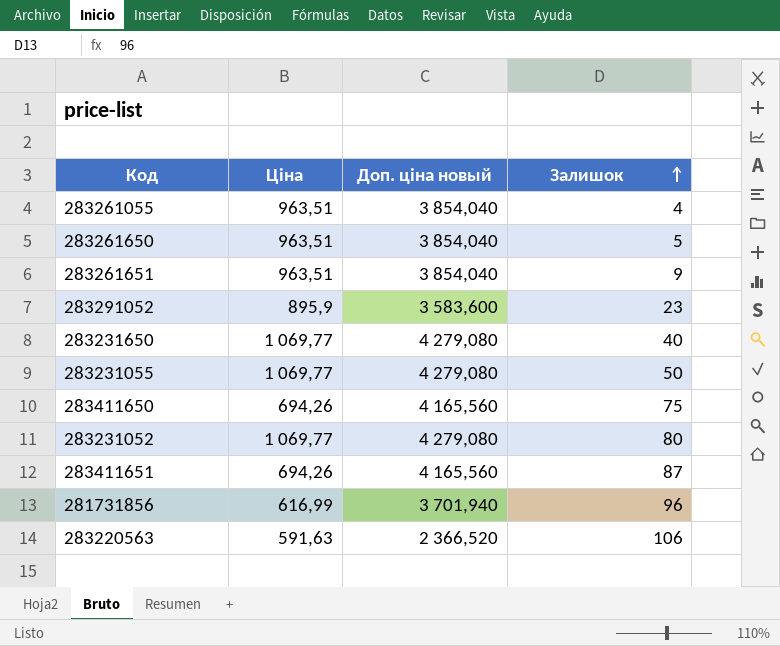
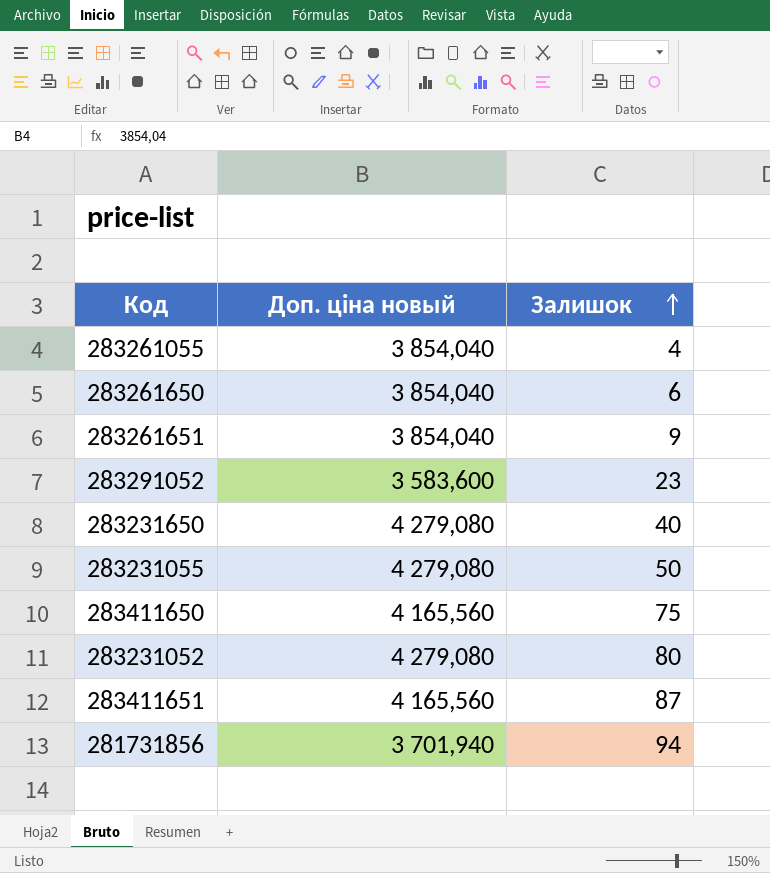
column Ціна | position: 2 -> none
row 283220563: 591,63 | 2 366,520 | 106 -> none
283261650 | Залишок: 5 -> 6
281731856 | Залишок: 96 -> 94

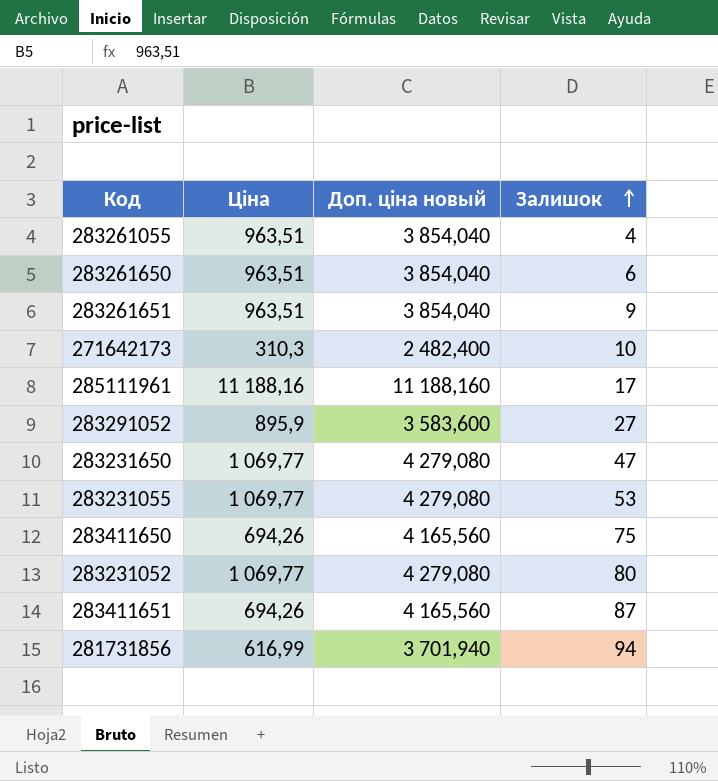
column Ціна | position: none -> 2
row 271642173: none -> 310,3 | 2 482,400 | 10
row 285111961: none -> 11 188,16 | 11 188,160 | 17
283291052 | Залишок: 23 -> 27
283231650 | Залишок: 40 -> 47
283231055 | Залишок: 50 -> 53

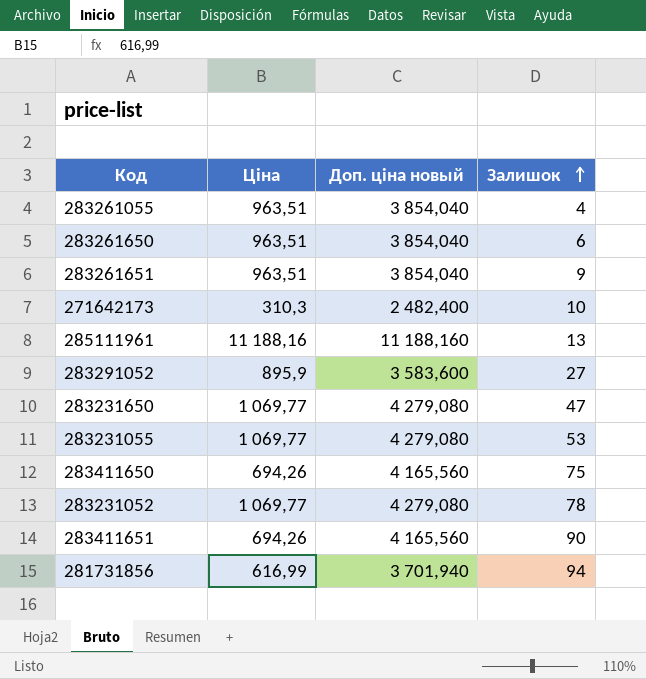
285111961 | Залишок: 17 -> 13
283231052 | Залишок: 80 -> 78
283411651 | Залишок: 87 -> 90

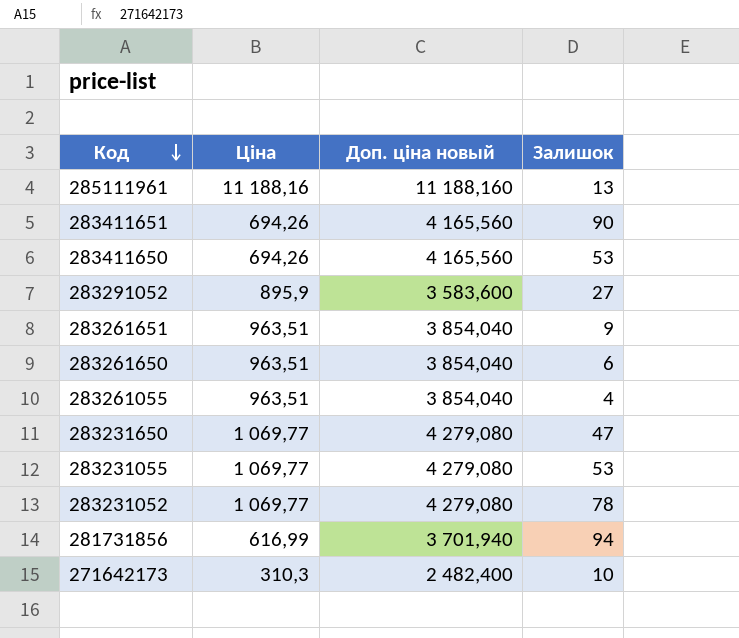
row order: Залишок ascending -> Код descending
283411650 | Залишок: 75 -> 53

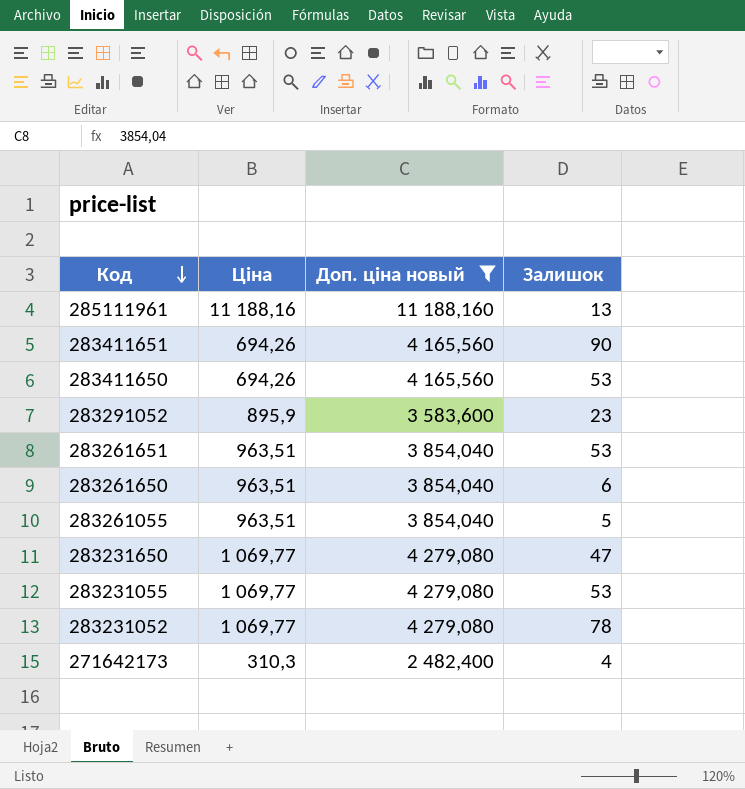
filter: none -> Доп. ціна новый != 3 701,940
283291052 | Залишок: 27 -> 23
283261651 | Залишок: 9 -> 53
283261055 | Залишок: 4 -> 5
271642173 | Залишок: 10 -> 4

